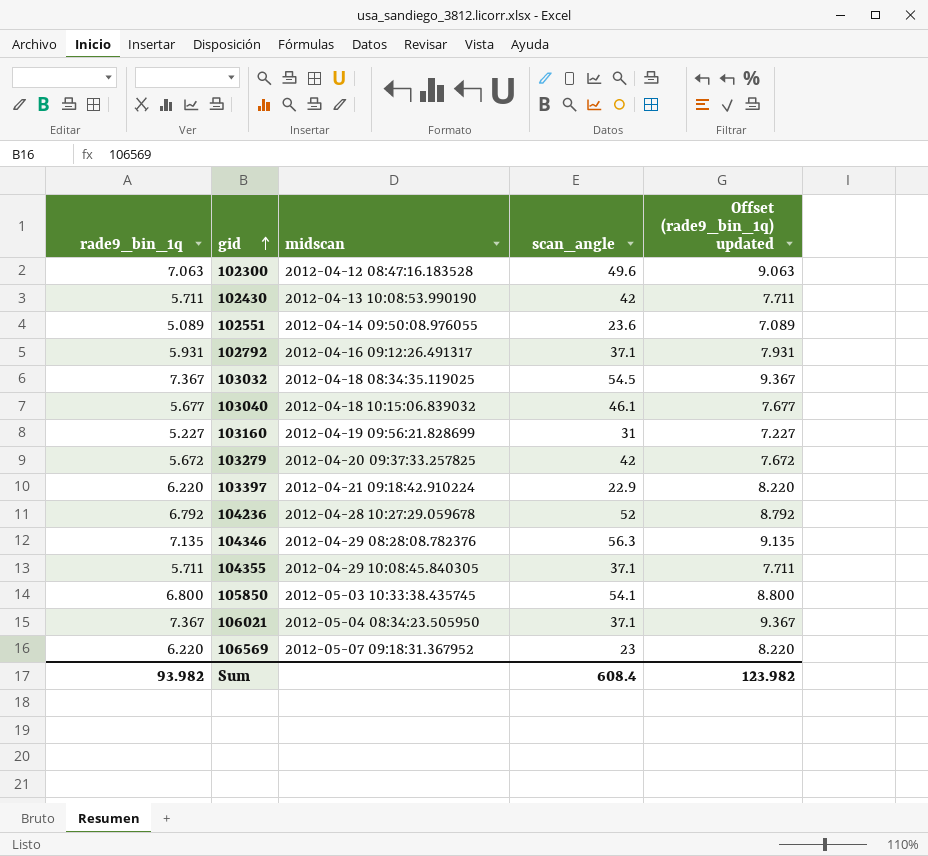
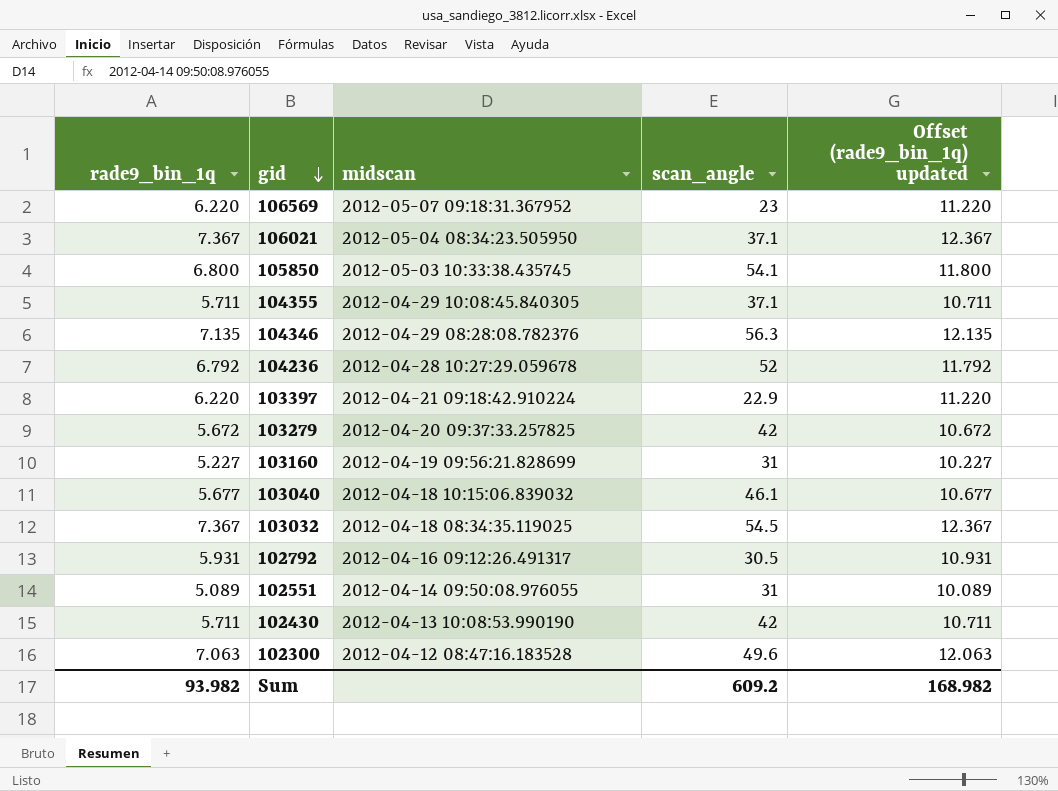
row order: gid ascending -> gid descending
column Offset (rade9_bin_1q) updated | formula: [rade9_bin_1q] + 2 -> [rade9_bin_1q] + 5
102792 | scan_angle: 37.1 -> 30.5
102551 | scan_angle: 23.6 -> 31
Sum | scan_angle: 608.4 -> 609.2
Sum | Offset (rade9_bin_1q) updated: 123.982 -> 168.982

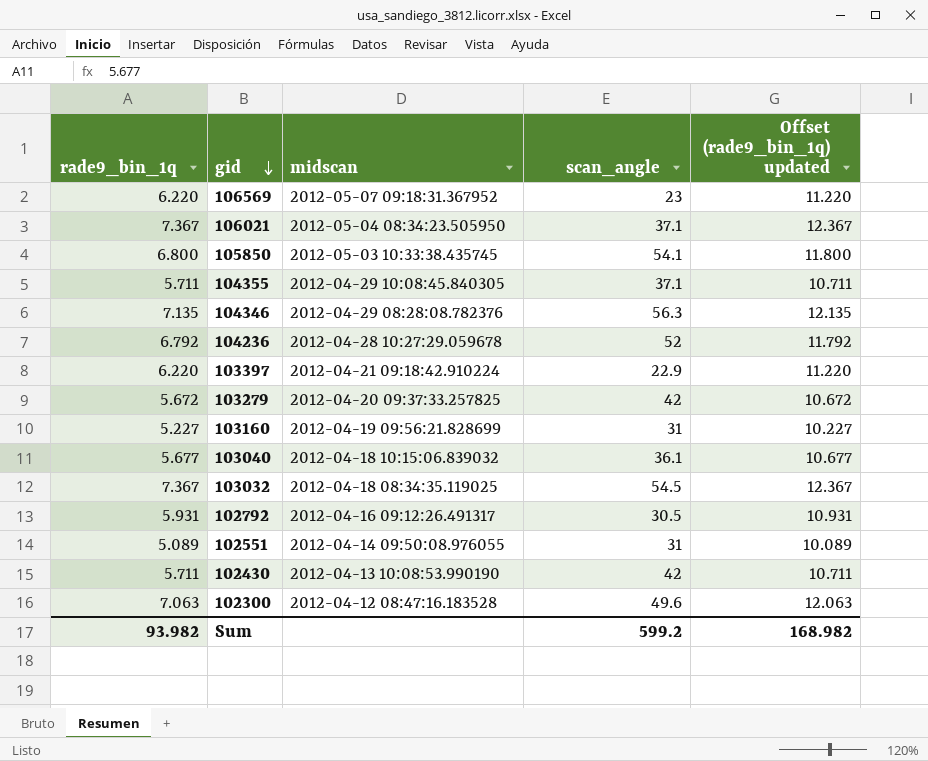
103040 | scan_angle: 46.1 -> 36.1
Sum | scan_angle: 609.2 -> 599.2

